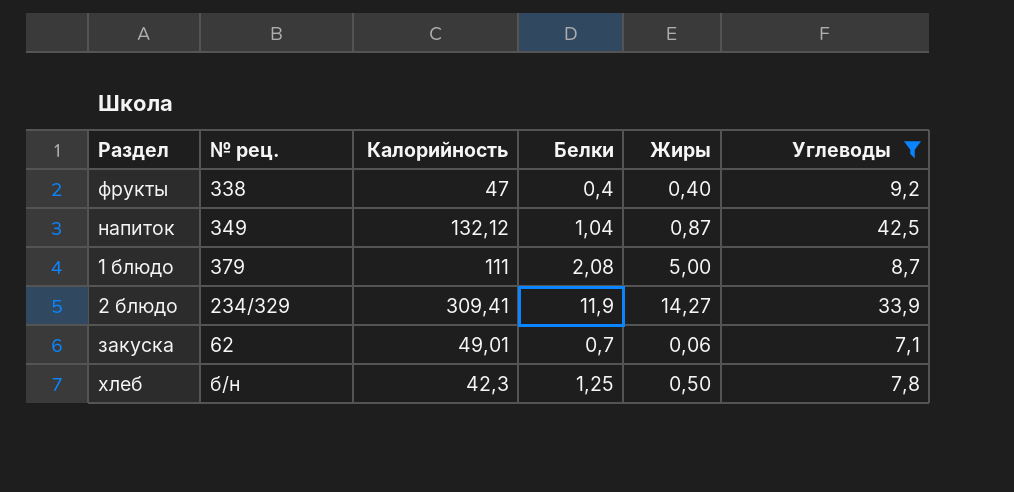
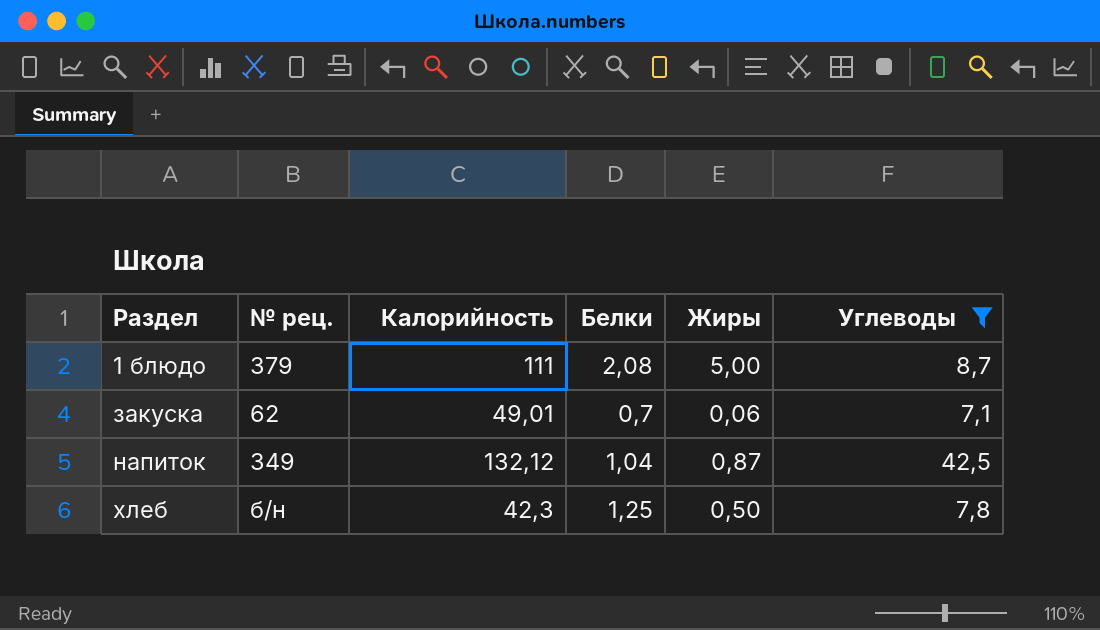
row order: none -> Раздел ascending
row фрукты: 338 | 47 | 0,4 | 0,40 | 9,2 -> none
row 2 блюдо: 234/329 | 309,41 | 11,9 | 14,27 | 33,9 -> none

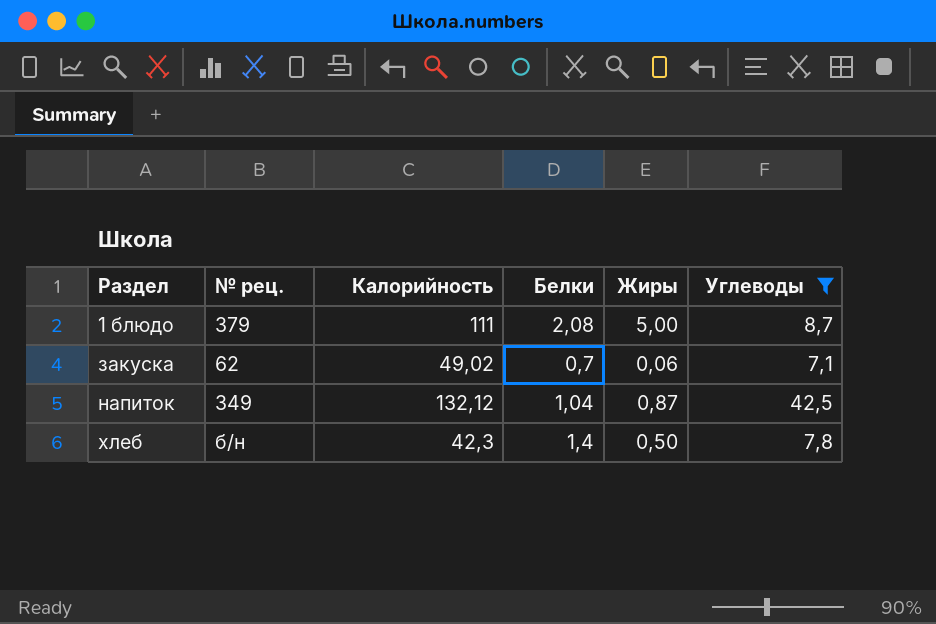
закуска | Калорийность: 49,01 -> 49,02
хлеб | Белки: 1,25 -> 1,4

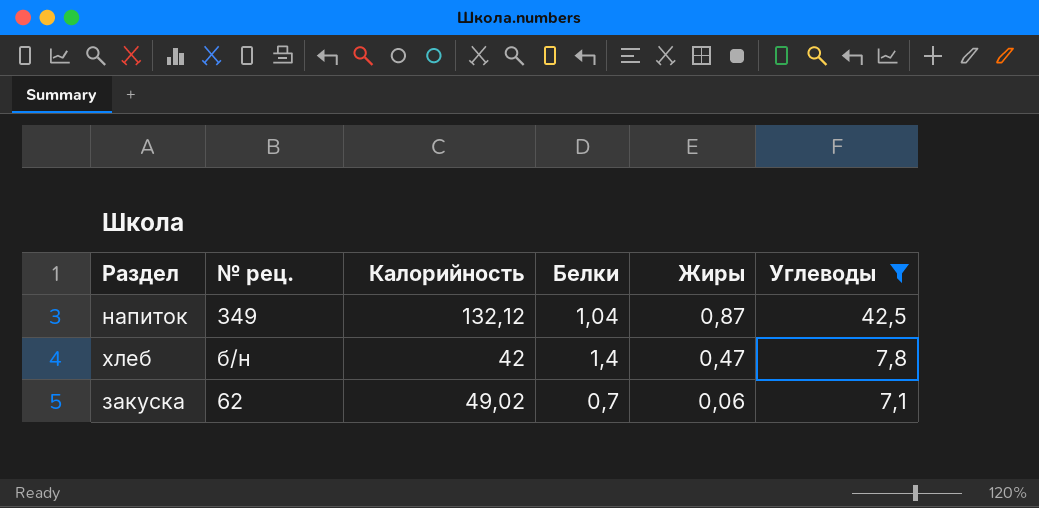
row order: Раздел ascending -> Жиры descending
row 1 блюдо: 379 | 111 | 2,08 | 5,00 | 8,7 -> none
хлеб | Калорийность: 42,3 -> 42
хлеб | Жиры: 0,50 -> 0,47

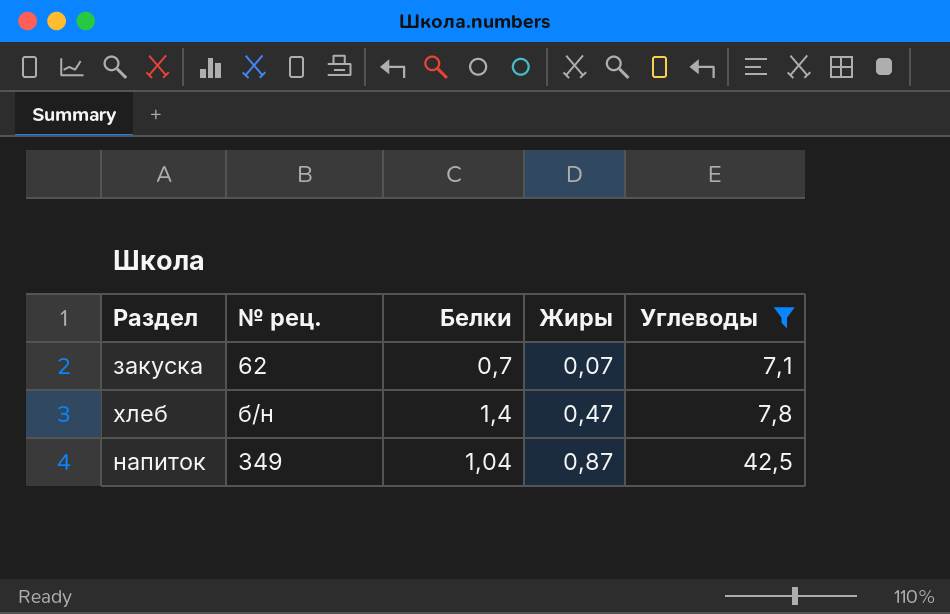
row order: Жиры descending -> Жиры ascending
column Калорийность | position: 3 -> none
закуска | Жиры: 0,06 -> 0,07

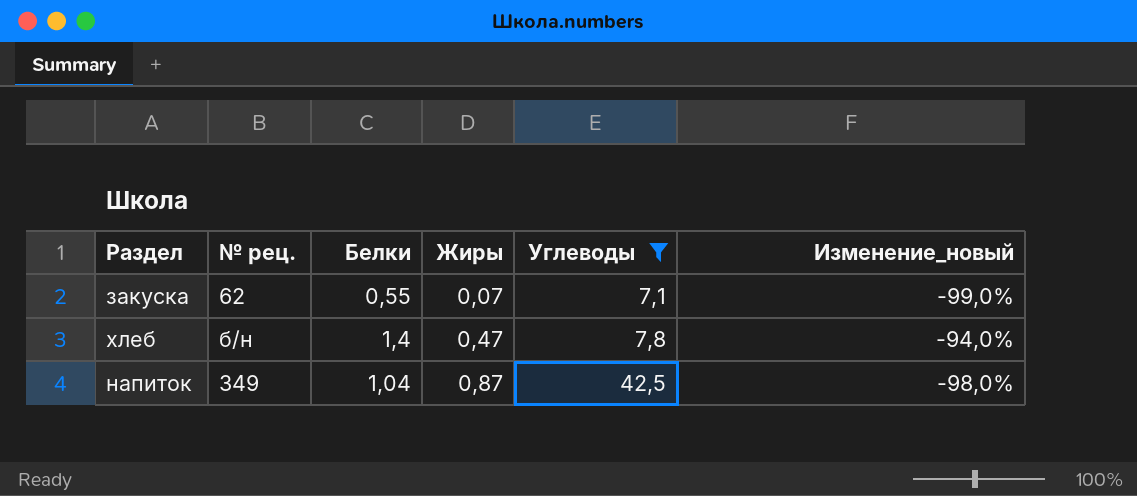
column Изменение_новый | formula: none -> ([Жиры] - [Углеводы]) / [Углеводы]
закуска | Белки: 0,7 -> 0,55

